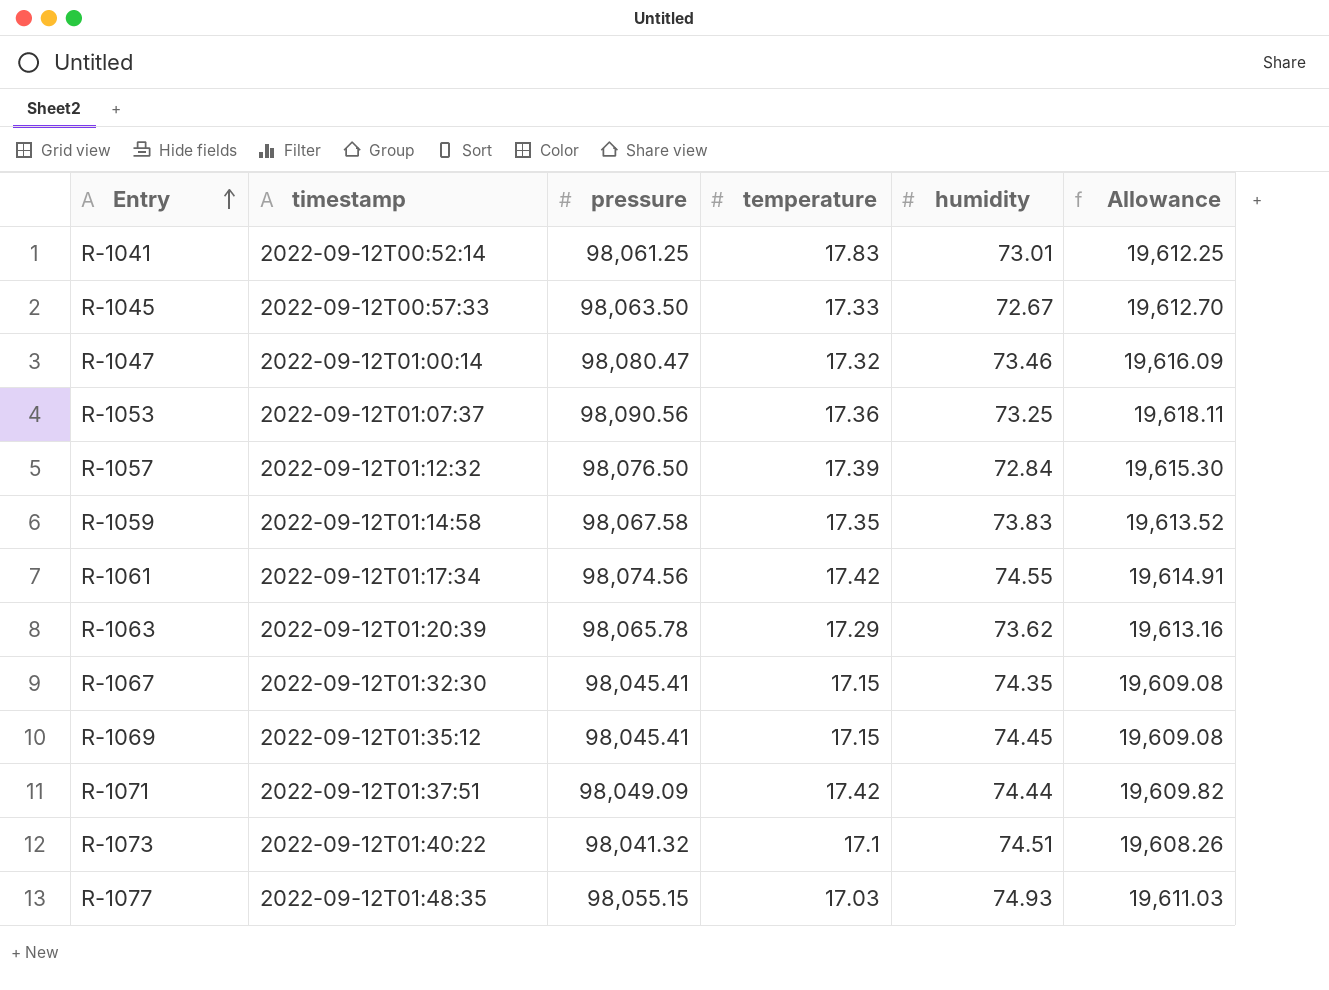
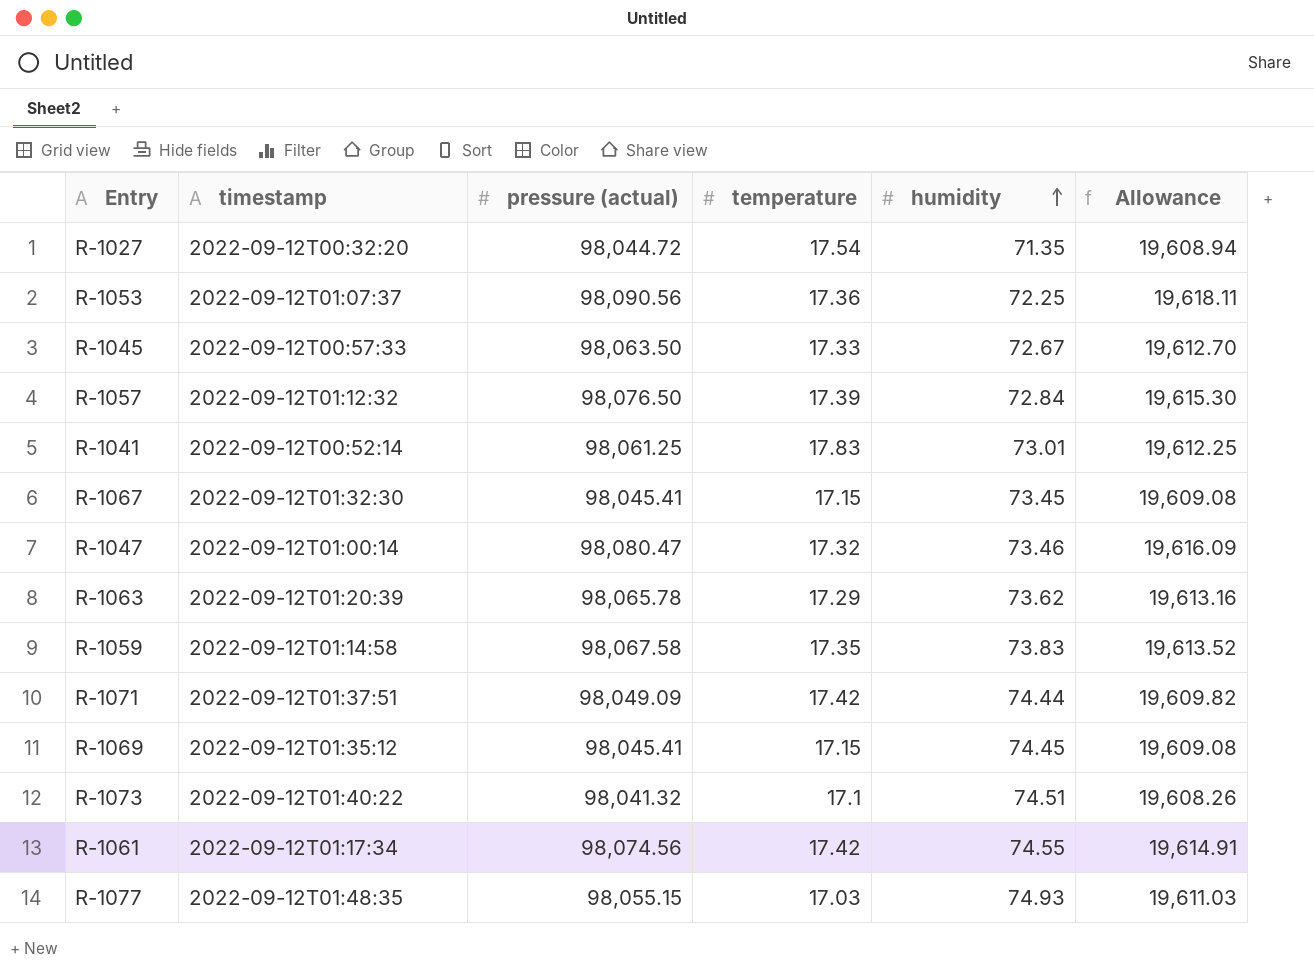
row order: Entry ascending -> humidity ascending
column name: pressure -> pressure (actual)
row R-1027: none -> 2022-09-12T00:32:20 | 98,044.72 | 17.54 | 71.35 | 19,608.94
R-1053 | humidity: 73.25 -> 72.25
R-1067 | humidity: 74.35 -> 73.45

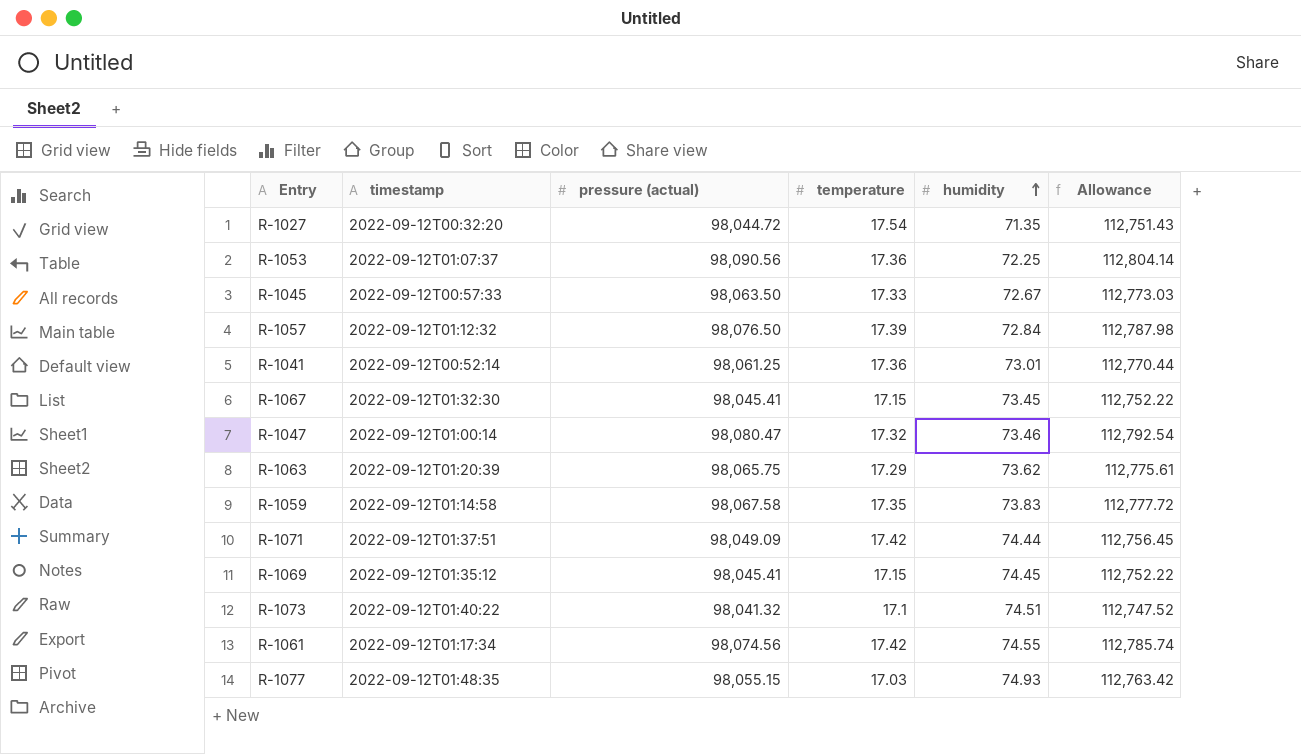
column Allowance | formula: [pressure (actual)] * 0.2 -> [pressure (actual)] * 1.15
R-1041 | temperature: 17.83 -> 17.36
R-1063 | pressure (actual): 98,065.78 -> 98,065.75

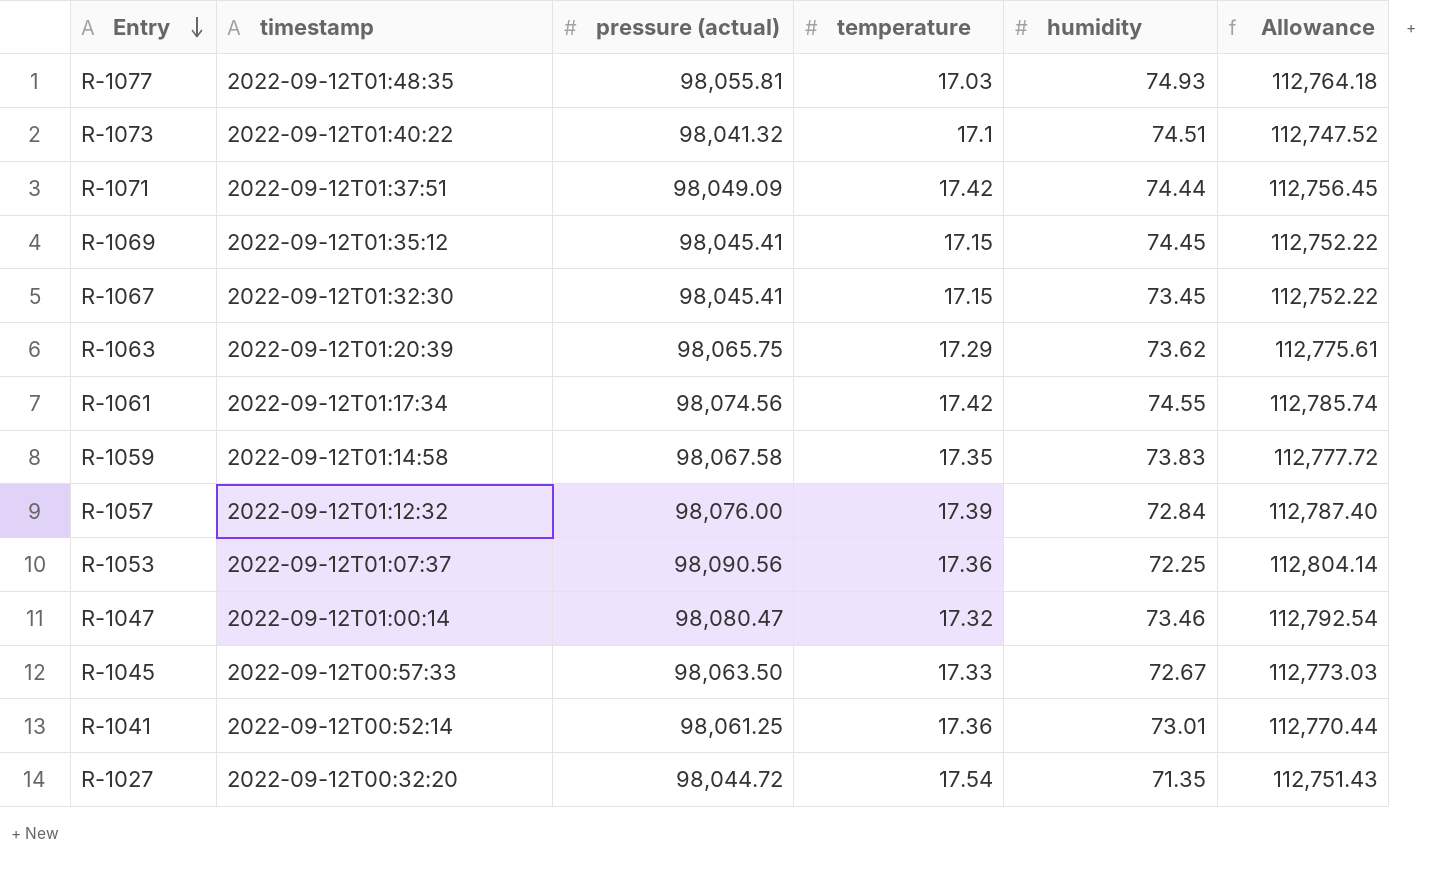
row order: humidity ascending -> Entry descending
R-1077 | pressure (actual): 98,055.15 -> 98,055.81
R-1077 | Allowance: 112,763.42 -> 112,764.18
R-1057 | pressure (actual): 98,076.50 -> 98,076.00
R-1057 | Allowance: 112,787.98 -> 112,787.40

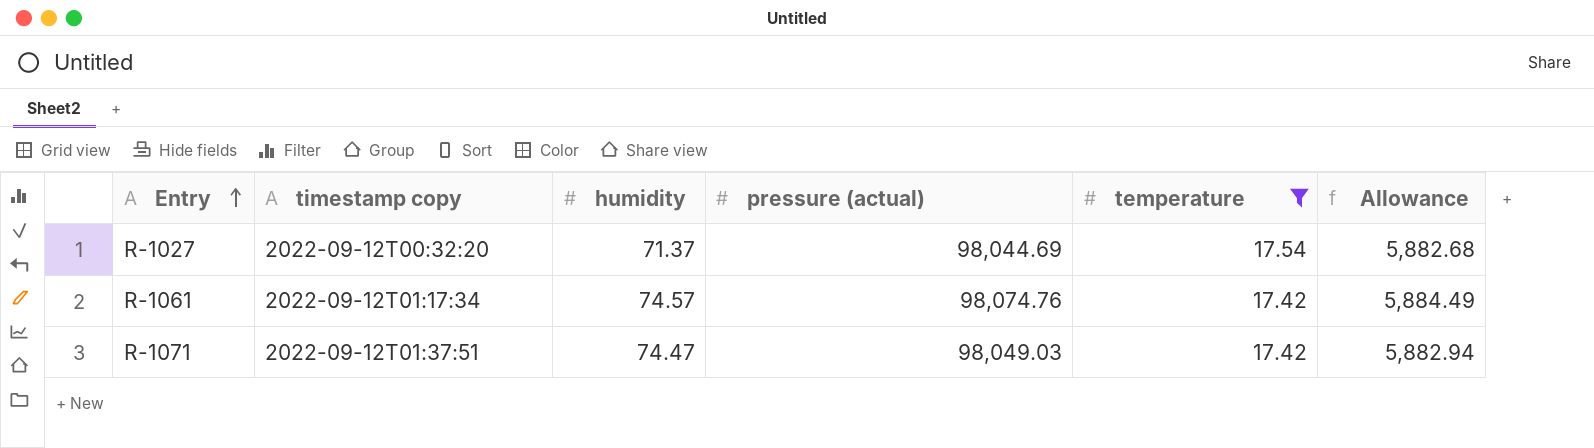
filter: none -> temperature >= 17.42
row order: Entry descending -> Entry ascending
column name: timestamp -> timestamp copy
column humidity | position: 5 -> 3
column Allowance | formula: [pressure (actual)] * 1.15 -> [pressure (actual)] * 0.06
R-1027 | humidity: 71.35 -> 71.37
R-1027 | pressure (actual): 98,044.72 -> 98,044.69
R-1061 | humidity: 74.55 -> 74.57
R-1061 | pressure (actual): 98,074.56 -> 98,074.76
R-1071 | humidity: 74.44 -> 74.47
R-1071 | pressure (actual): 98,049.09 -> 98,049.03

